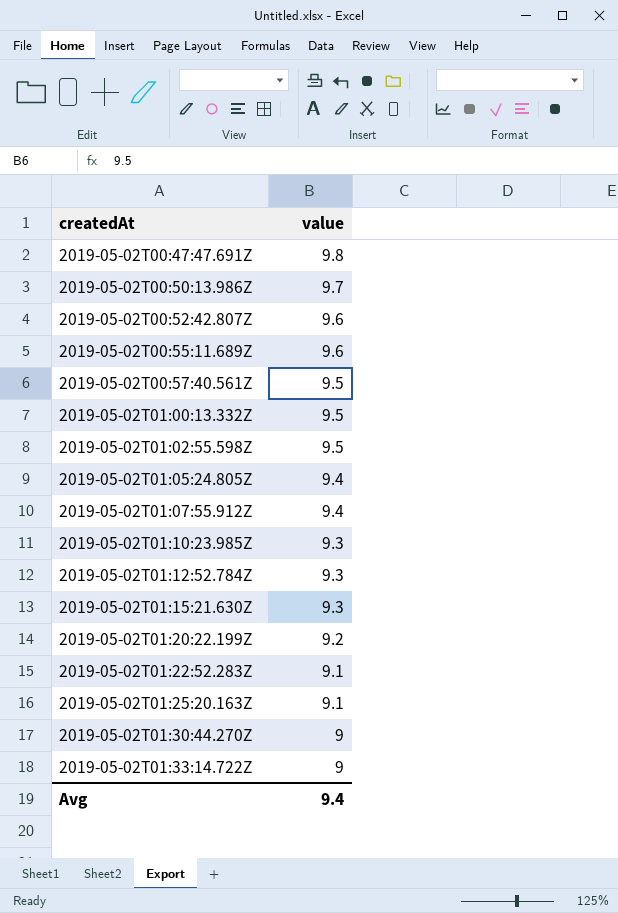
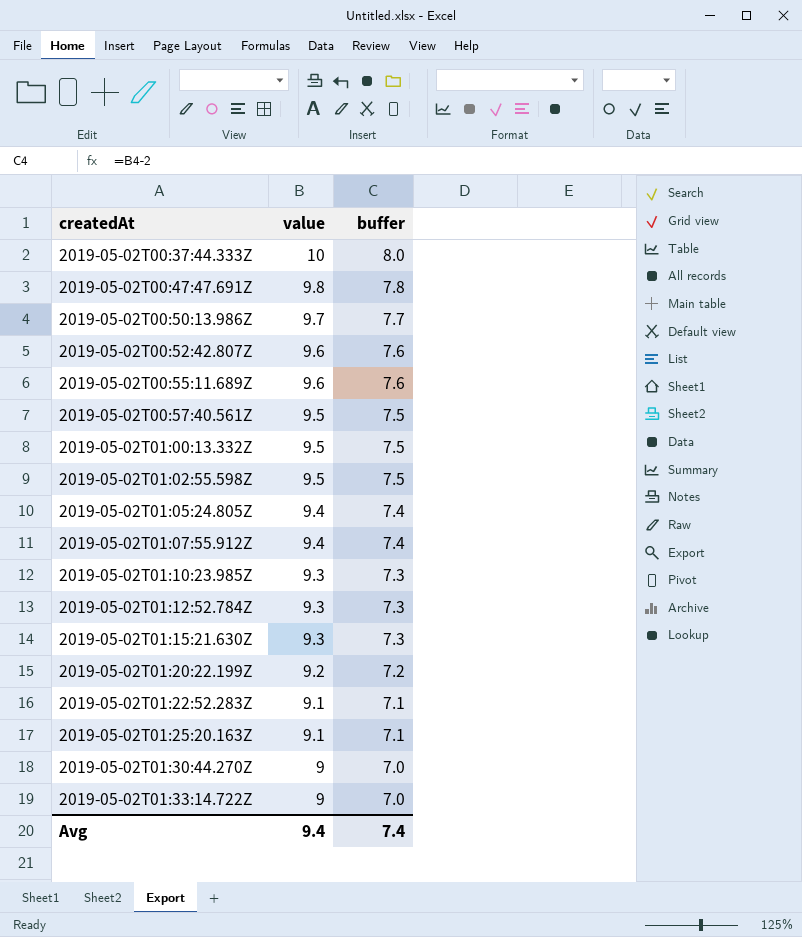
column buffer | formula: none -> [value] - 2
row 2019-05-02T00:37:44.333Z: none -> 10 | 8.0

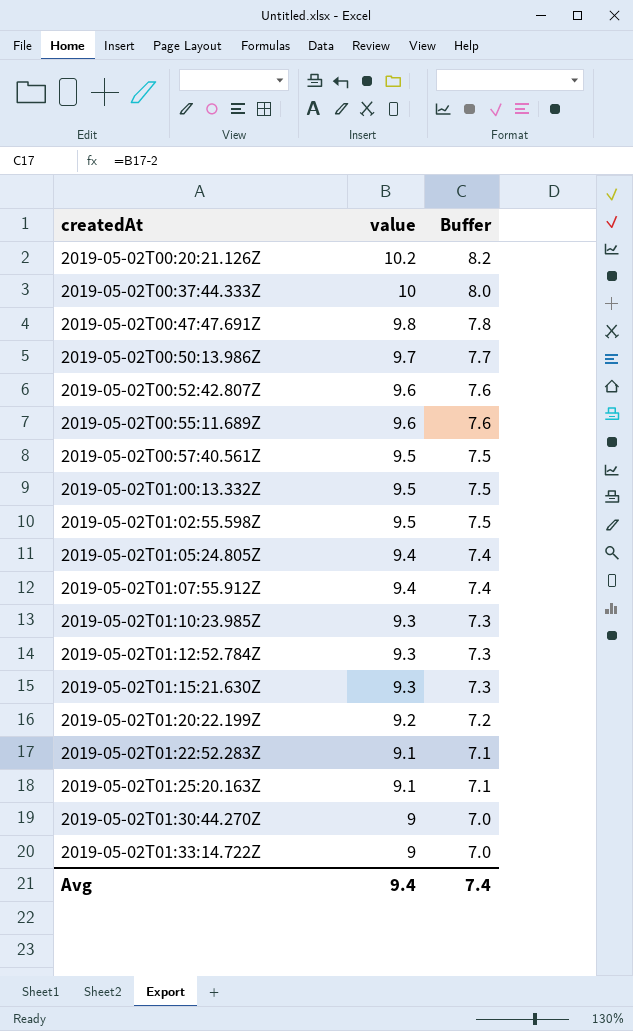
column name: buffer -> Buffer
row 2019-05-02T00:20:21.126Z: none -> 10.2 | 8.2

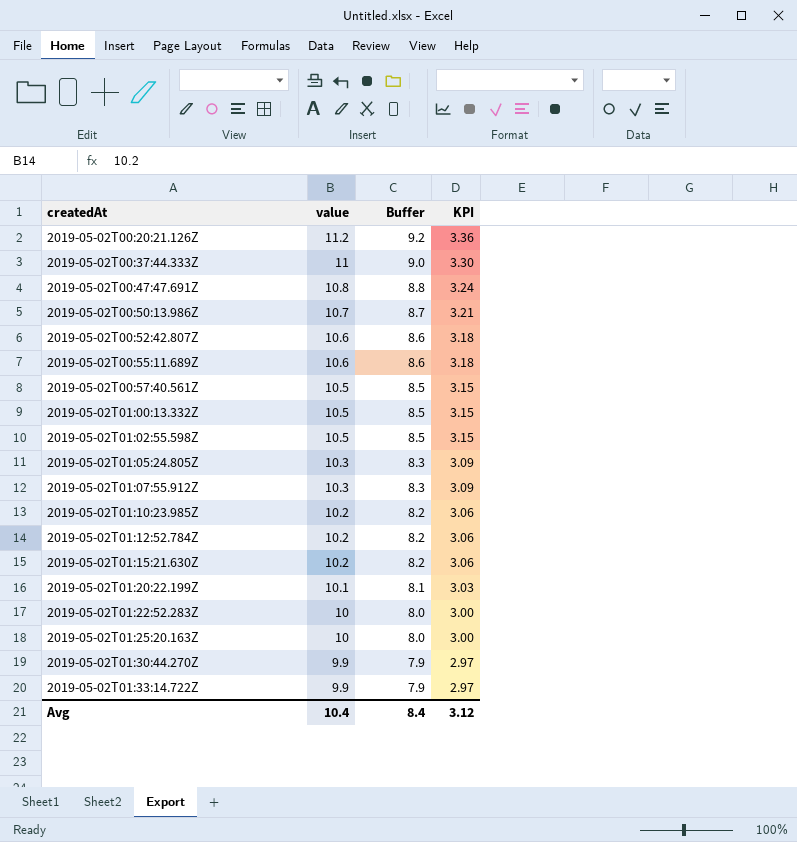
column KPI | formula: none -> [value] * 0.3
2019-05-02T00:20:21.126Z | value: 10.2 -> 11.2
2019-05-02T00:20:21.126Z | Buffer: 8.2 -> 9.2
2019-05-02T00:37:44.333Z | value: 10 -> 11
2019-05-02T00:37:44.333Z | Buffer: 8.0 -> 9.0
2019-05-02T00:47:47.691Z | value: 9.8 -> 10.8
2019-05-02T00:47:47.691Z | Buffer: 7.8 -> 8.8
2019-05-02T00:50:13.986Z | value: 9.7 -> 10.7
2019-05-02T00:50:13.986Z | Buffer: 7.7 -> 8.7
2019-05-02T00:52:42.807Z | value: 9.6 -> 10.6
2019-05-02T00:52:42.807Z | Buffer: 7.6 -> 8.6
2019-05-02T00:55:11.689Z | value: 9.6 -> 10.6
2019-05-02T00:55:11.689Z | Buffer: 7.6 -> 8.6
2019-05-02T00:57:40.561Z | value: 9.5 -> 10.5
2019-05-02T00:57:40.561Z | Buffer: 7.5 -> 8.5
2019-05-02T01:00:13.332Z | value: 9.5 -> 10.5
2019-05-02T01:00:13.332Z | Buffer: 7.5 -> 8.5
2019-05-02T01:02:55.598Z | value: 9.5 -> 10.5
2019-05-02T01:02:55.598Z | Buffer: 7.5 -> 8.5
2019-05-02T01:05:24.805Z | value: 9.4 -> 10.3
2019-05-02T01:05:24.805Z | Buffer: 7.4 -> 8.3
2019-05-02T01:07:55.912Z | value: 9.4 -> 10.3
2019-05-02T01:07:55.912Z | Buffer: 7.4 -> 8.3
2019-05-02T01:10:23.985Z | value: 9.3 -> 10.2
2019-05-02T01:10:23.985Z | Buffer: 7.3 -> 8.2
2019-05-02T01:12:52.784Z | value: 9.3 -> 10.2
2019-05-02T01:12:52.784Z | Buffer: 7.3 -> 8.2
2019-05-02T01:15:21.630Z | value: 9.3 -> 10.2
2019-05-02T01:15:21.630Z | Buffer: 7.3 -> 8.2
2019-05-02T01:20:22.199Z | value: 9.2 -> 10.1
2019-05-02T01:20:22.199Z | Buffer: 7.2 -> 8.1
2019-05-02T01:22:52.283Z | value: 9.1 -> 10
2019-05-02T01:22:52.283Z | Buffer: 7.1 -> 8.0
2019-05-02T01:25:20.163Z | value: 9.1 -> 10
2019-05-02T01:25:20.163Z | Buffer: 7.1 -> 8.0
2019-05-02T01:30:44.270Z | value: 9 -> 9.9
2019-05-02T01:30:44.270Z | Buffer: 7.0 -> 7.9
2019-05-02T01:33:14.722Z | value: 9 -> 9.9
2019-05-02T01:33:14.722Z | Buffer: 7.0 -> 7.9
Avg | value: 9.4 -> 10.4
Avg | Buffer: 7.4 -> 8.4

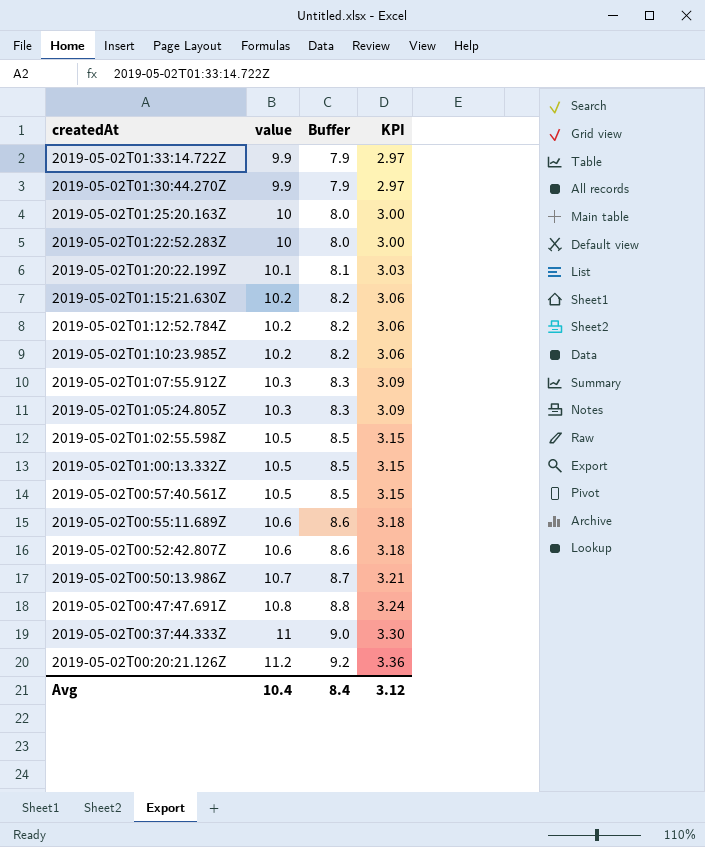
row order: createdAt ascending -> createdAt descending

